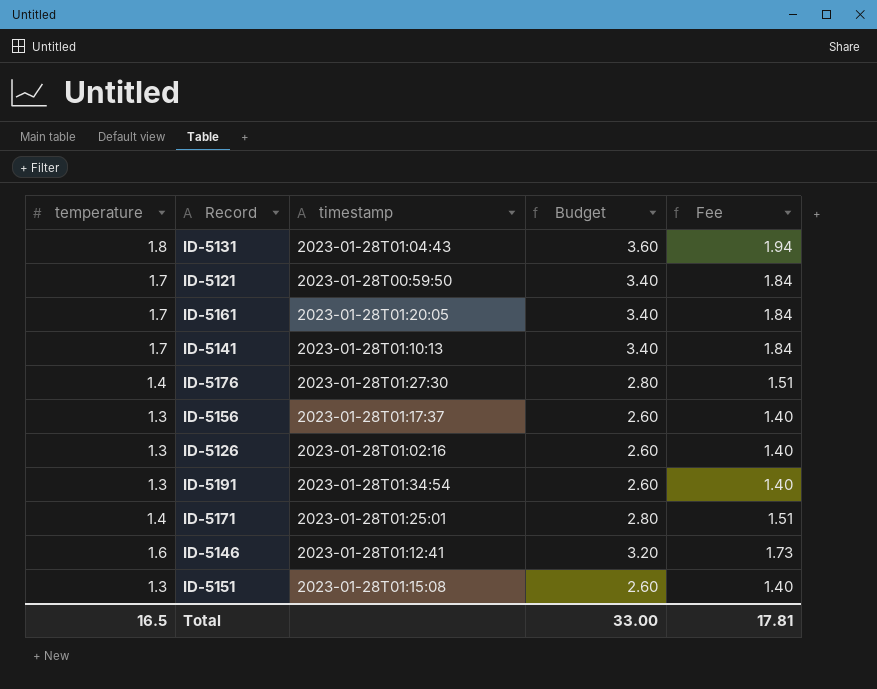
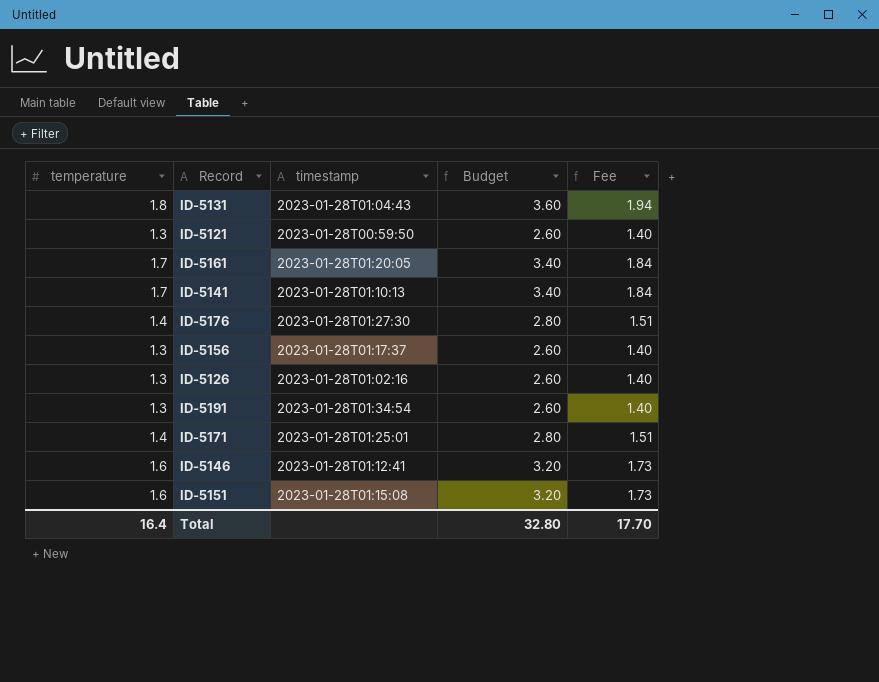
ID-5121 | temperature: 1.7 -> 1.3
ID-5121 | Budget: 3.40 -> 2.60
ID-5121 | Fee: 1.84 -> 1.40
ID-5151 | temperature: 1.3 -> 1.6
ID-5151 | Budget: 2.60 -> 3.20
ID-5151 | Fee: 1.40 -> 1.73
Total | temperature: 16.5 -> 16.4
Total | Budget: 33.00 -> 32.80
Total | Fee: 17.81 -> 17.70

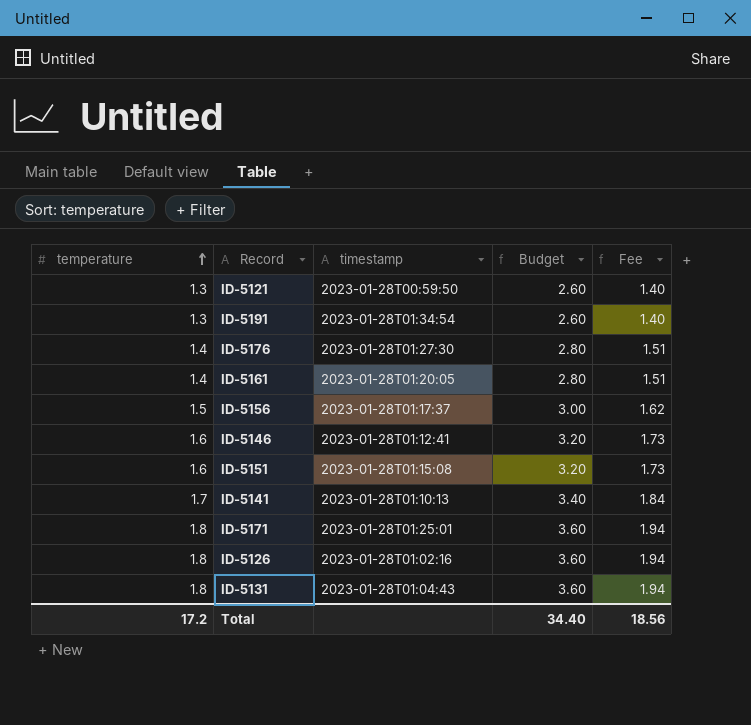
row order: none -> temperature ascending
ID-5161 | temperature: 1.7 -> 1.4
ID-5161 | Budget: 3.40 -> 2.80
ID-5161 | Fee: 1.84 -> 1.51
ID-5156 | temperature: 1.3 -> 1.5
ID-5156 | Budget: 2.60 -> 3.00
ID-5156 | Fee: 1.40 -> 1.62
ID-5171 | temperature: 1.4 -> 1.8
ID-5171 | Budget: 2.80 -> 3.60
ID-5171 | Fee: 1.51 -> 1.94
ID-5126 | temperature: 1.3 -> 1.8
ID-5126 | Budget: 2.60 -> 3.60
ID-5126 | Fee: 1.40 -> 1.94
Total | temperature: 16.4 -> 17.2
Total | Budget: 32.80 -> 34.40
Total | Fee: 17.70 -> 18.56

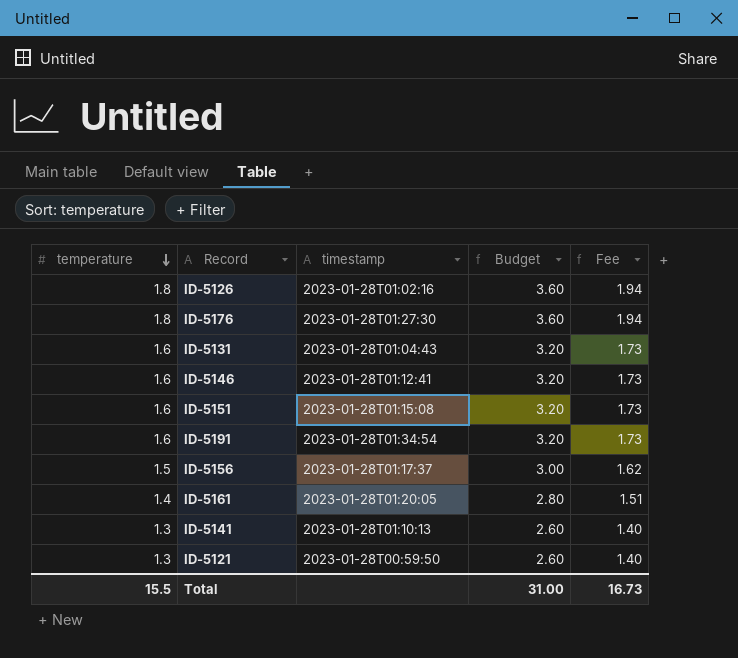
row order: temperature ascending -> temperature descending
row ID-5171: 1.8 | 2023-01-28T01:25:01 | 3.60 | 1.94 -> none
ID-5176 | temperature: 1.4 -> 1.8
ID-5176 | Budget: 2.80 -> 3.60
ID-5176 | Fee: 1.51 -> 1.94
ID-5131 | temperature: 1.8 -> 1.6
ID-5131 | Budget: 3.60 -> 3.20
ID-5131 | Fee: 1.94 -> 1.73
ID-5191 | temperature: 1.3 -> 1.6
ID-5191 | Budget: 2.60 -> 3.20
ID-5191 | Fee: 1.40 -> 1.73
ID-5141 | temperature: 1.7 -> 1.3
ID-5141 | Budget: 3.40 -> 2.60
ID-5141 | Fee: 1.84 -> 1.40
Total | temperature: 17.2 -> 15.5
Total | Budget: 34.40 -> 31.00
Total | Fee: 18.56 -> 16.73

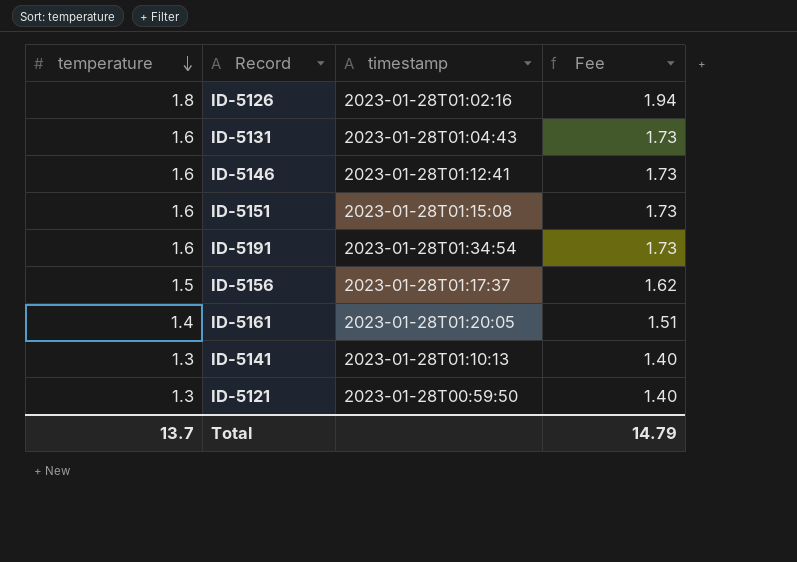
column Budget | formula: [temperature] * 2 -> none
row ID-5176: 1.8 | 2023-01-28T01:27:30 | 3.60 | 1.94 -> none
Total | temperature: 15.5 -> 13.7
Total | Fee: 16.73 -> 14.79

